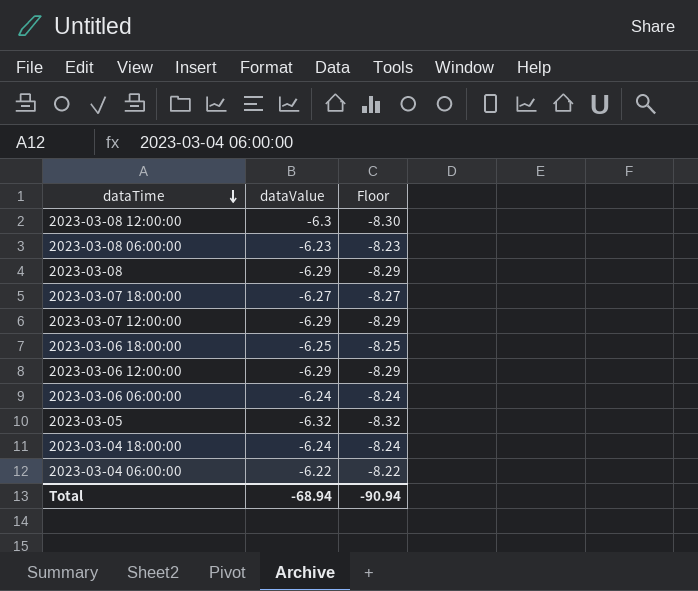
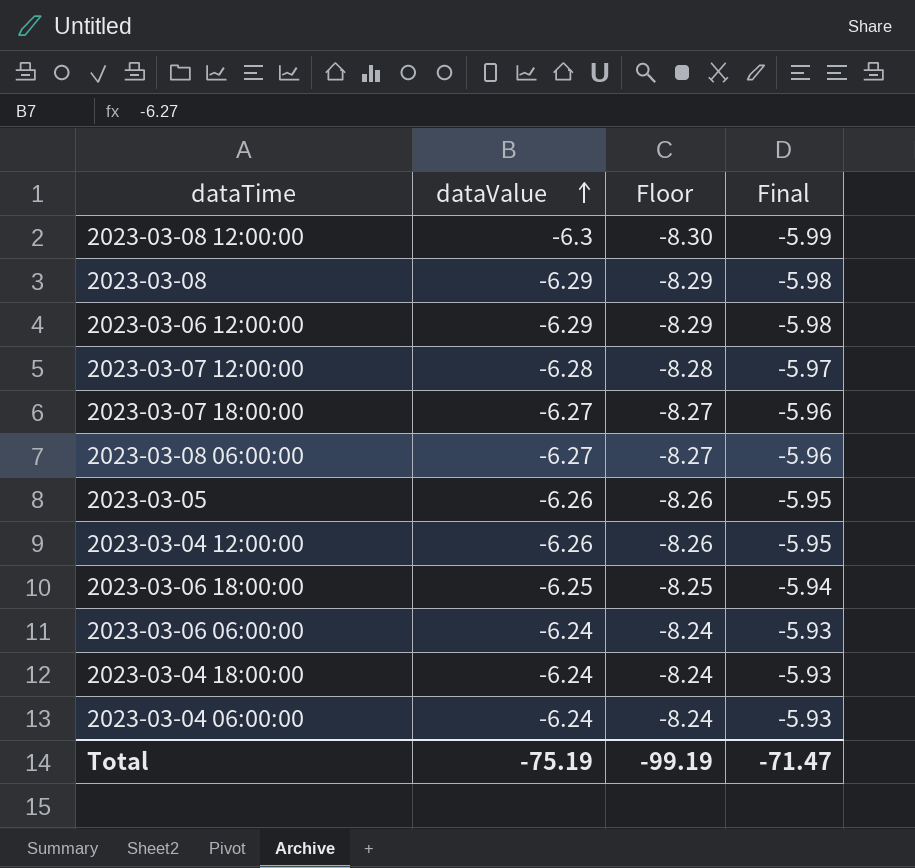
row order: dataTime descending -> dataValue ascending
column Final | formula: none -> [dataValue] * 0.95
2023-03-07 12:00:00 | dataValue: -6.29 -> -6.28
2023-03-07 12:00:00 | Floor: -8.29 -> -8.28
2023-03-08 06:00:00 | dataValue: -6.23 -> -6.27
2023-03-08 06:00:00 | Floor: -8.23 -> -8.27
2023-03-05 | dataValue: -6.32 -> -6.26
2023-03-05 | Floor: -8.32 -> -8.26
row 2023-03-04 12:00:00: none -> -6.26 | -8.26 | -5.95
2023-03-04 06:00:00 | dataValue: -6.22 -> -6.24
2023-03-04 06:00:00 | Floor: -8.22 -> -8.24
Total | dataValue: -68.94 -> -75.19
Total | Floor: -90.94 -> -99.19

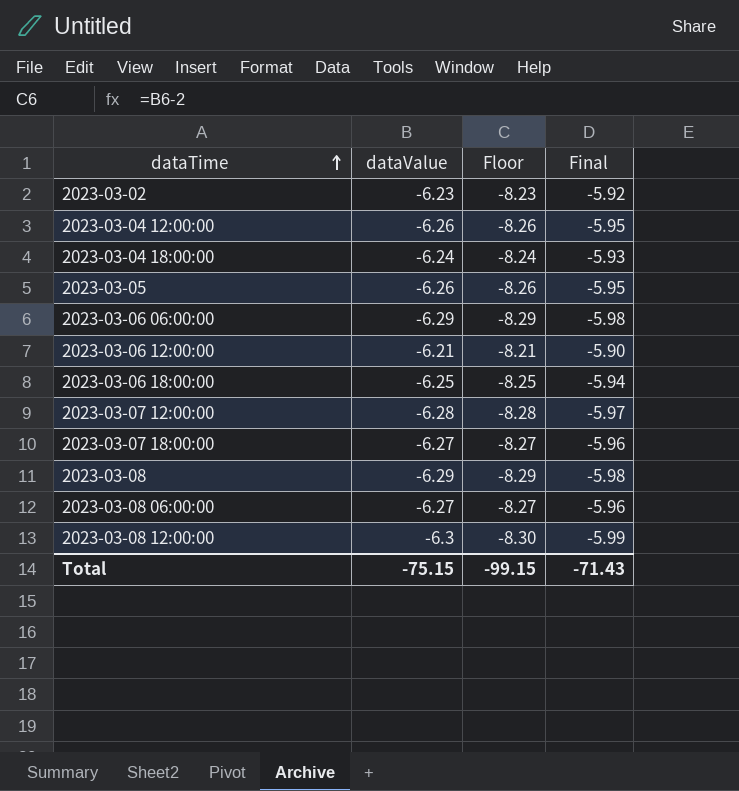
row order: dataValue ascending -> dataTime ascending
row 2023-03-04 06:00:00: -6.24 | -8.24 | -5.93 -> none
row 2023-03-02: none -> -6.23 | -8.23 | -5.92
2023-03-06 06:00:00 | dataValue: -6.24 -> -6.29
2023-03-06 06:00:00 | Floor: -8.24 -> -8.29
2023-03-06 06:00:00 | Final: -5.93 -> -5.98
2023-03-06 12:00:00 | dataValue: -6.29 -> -6.21
2023-03-06 12:00:00 | Floor: -8.29 -> -8.21
2023-03-06 12:00:00 | Final: -5.98 -> -5.90
Total | dataValue: -75.19 -> -75.15
Total | Floor: -99.19 -> -99.15
Total | Final: -71.47 -> -71.43

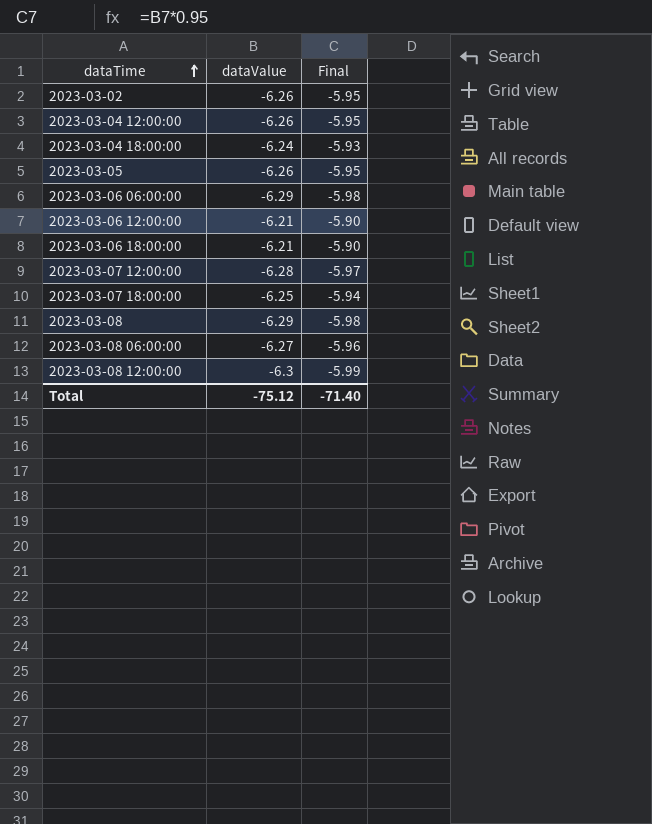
column Floor | formula: [dataValue] - 2 -> none
2023-03-02 | dataValue: -6.23 -> -6.26
2023-03-02 | Final: -5.92 -> -5.95
2023-03-06 18:00:00 | dataValue: -6.25 -> -6.21
2023-03-06 18:00:00 | Final: -5.94 -> -5.90
2023-03-07 18:00:00 | dataValue: -6.27 -> -6.25
2023-03-07 18:00:00 | Final: -5.96 -> -5.94
Total | dataValue: -75.15 -> -75.12
Total | Final: -71.43 -> -71.40

